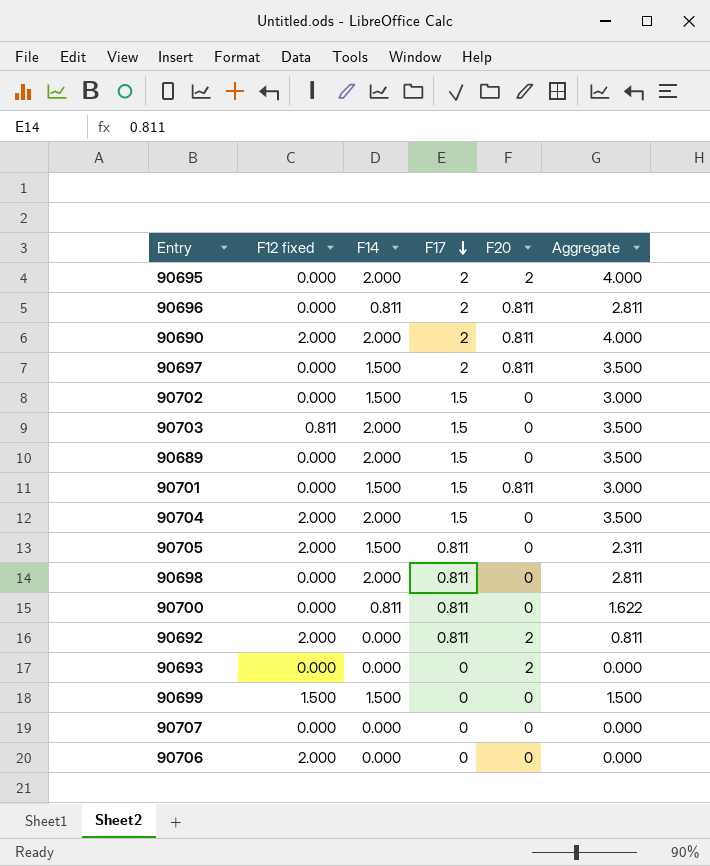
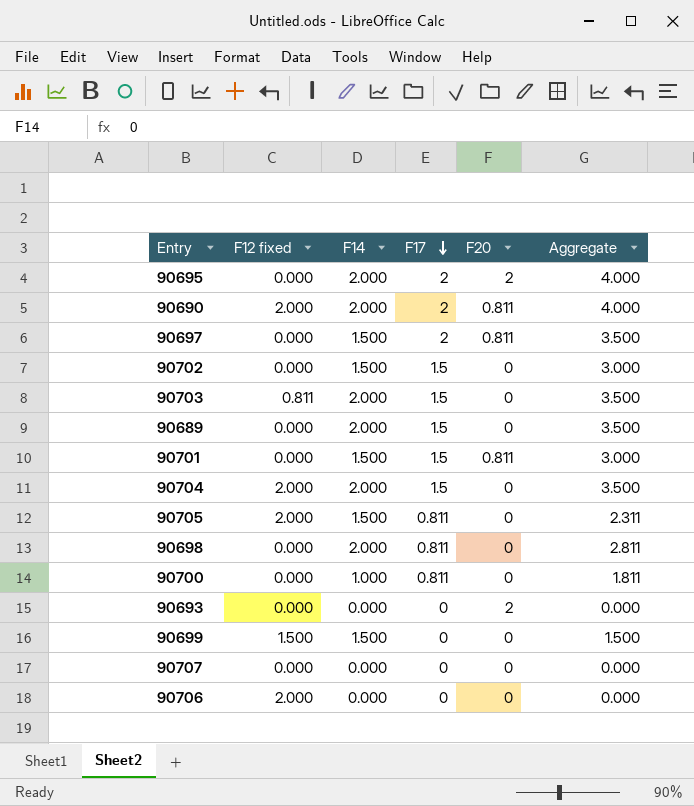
row 90696: 0.000 | 0.811 | 2 | 0.811 | 2.811 -> none
row 90692: 2.000 | 0.000 | 0.811 | 2 | 0.811 -> none
90700 | F14: 0.811 -> 1.000
90700 | Aggregate: 1.622 -> 1.811

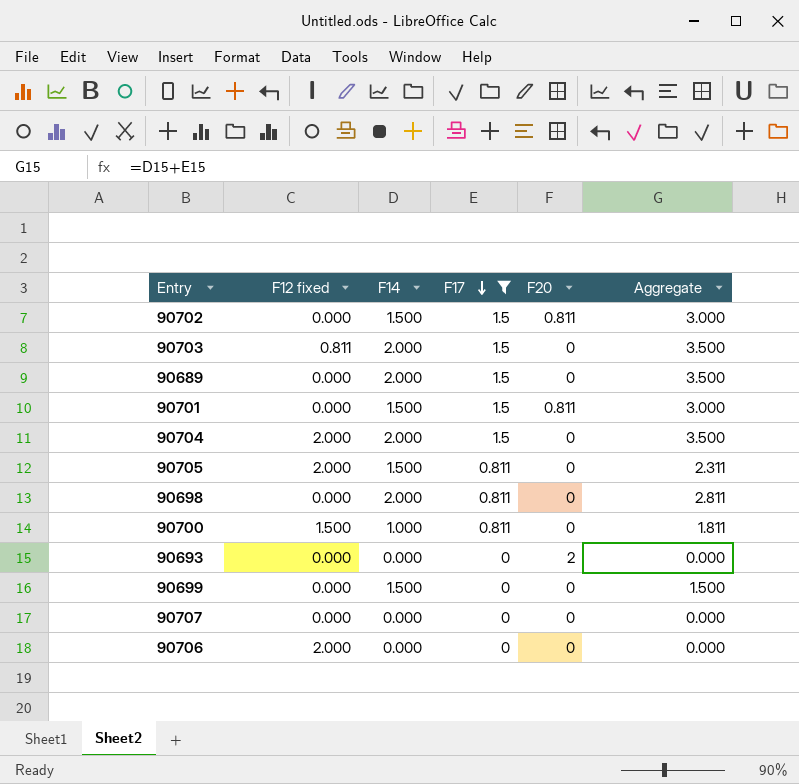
filter: none -> F17 != 2
90702 | F20: 0 -> 0.811
90700 | F12 fixed: 0.000 -> 1.500
90699 | F12 fixed: 1.500 -> 0.000

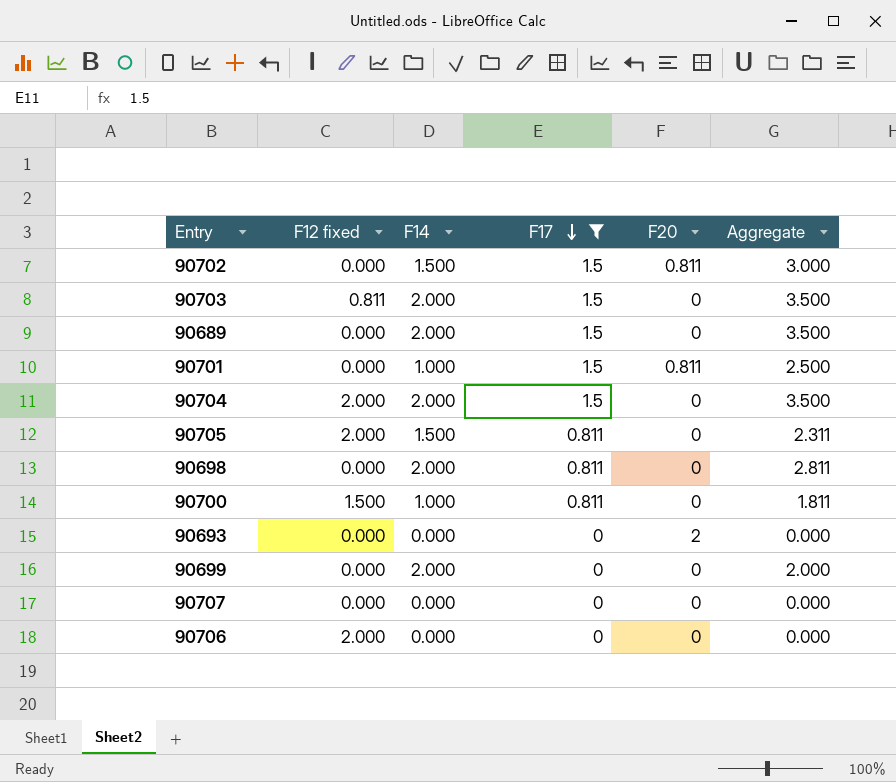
90701 | F14: 1.500 -> 1.000
90701 | Aggregate: 3.000 -> 2.500
90699 | F14: 1.500 -> 2.000
90699 | Aggregate: 1.500 -> 2.000

